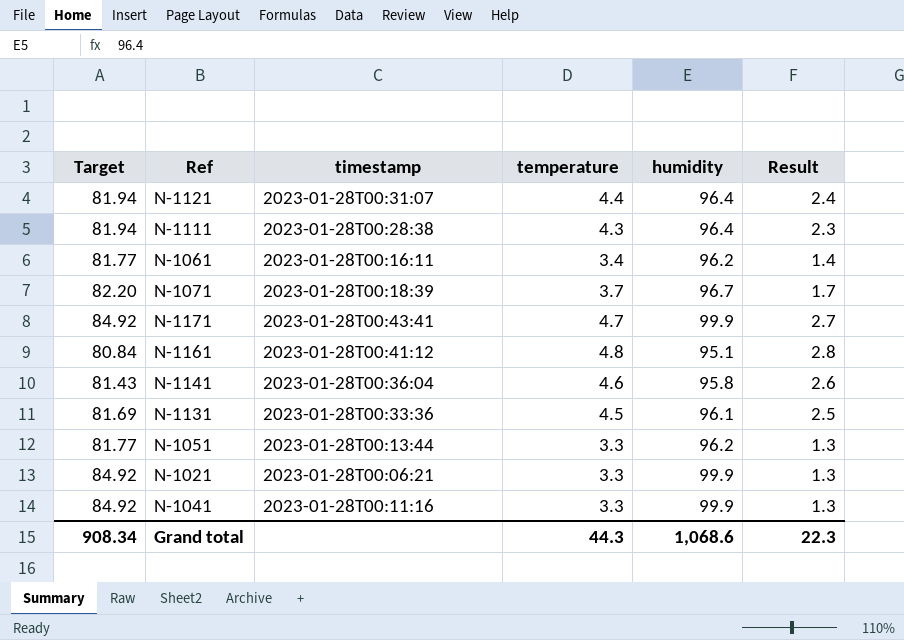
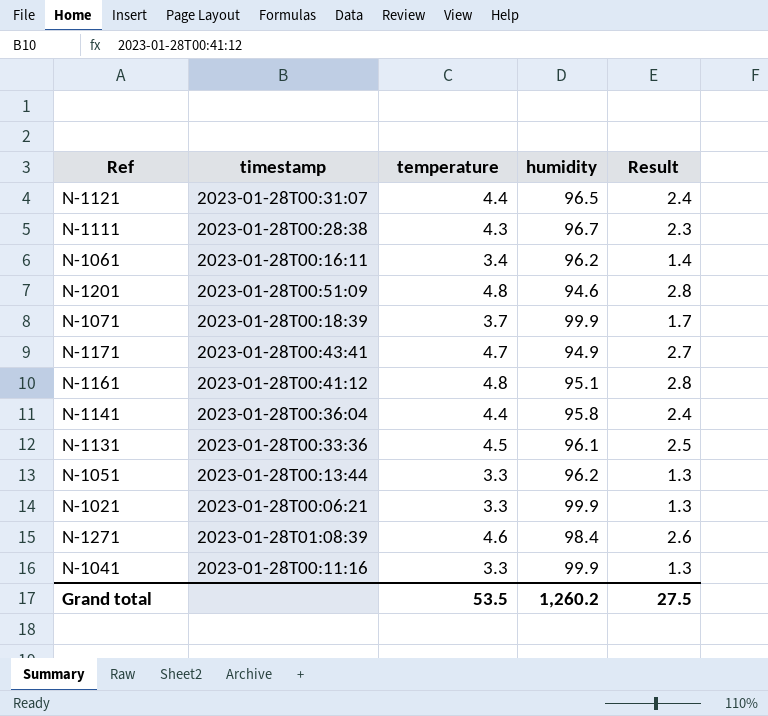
column Target | formula: [humidity] * 0.85 -> none
N-1121 | humidity: 96.4 -> 96.5
N-1111 | humidity: 96.4 -> 96.7
row N-1201: none -> 2023-01-28T00:51:09 | 4.8 | 94.6 | 2.8
N-1071 | humidity: 96.7 -> 99.9
N-1171 | humidity: 99.9 -> 94.9
N-1141 | temperature: 4.6 -> 4.4
N-1141 | Result: 2.6 -> 2.4
row N-1271: none -> 2023-01-28T01:08:39 | 4.6 | 98.4 | 2.6
Grand total | temperature: 44.3 -> 53.5
Grand total | humidity: 1,068.6 -> 1,260.2
Grand total | Result: 22.3 -> 27.5

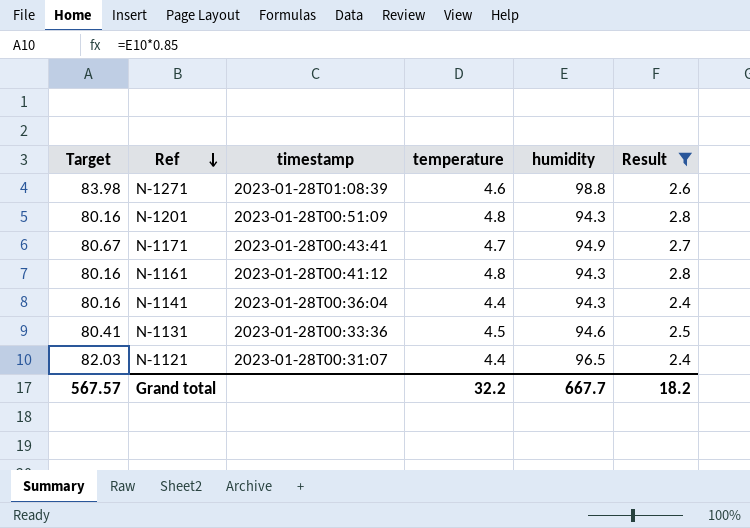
filter: none -> Result >= 2.4
row order: none -> Ref descending
column Target | formula: none -> [humidity] * 0.85
N-1271 | humidity: 98.4 -> 98.8
N-1201 | humidity: 94.6 -> 94.3
N-1161 | humidity: 95.1 -> 94.3
N-1141 | humidity: 95.8 -> 94.3
N-1131 | humidity: 96.1 -> 94.6
Grand total | temperature: 53.5 -> 32.2
Grand total | humidity: 1,260.2 -> 667.7
Grand total | Result: 27.5 -> 18.2

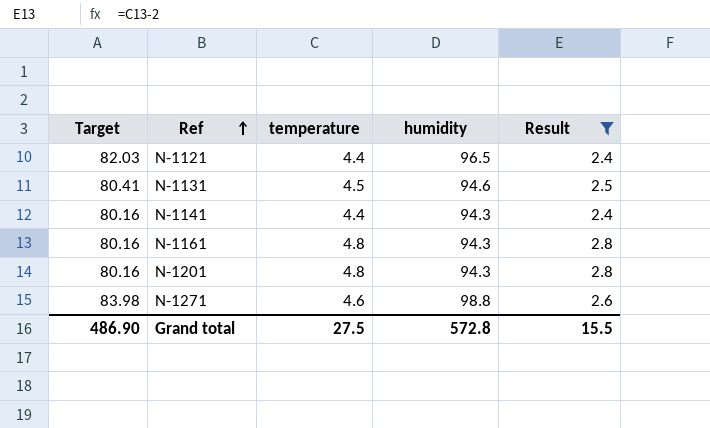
row order: Ref descending -> Ref ascending
column timestamp | position: 3 -> none
row N-1171: 80.67 | 2023-01-28T00:43:41 | 4.7 | 94.9 | 2.7 -> none
Grand total | Target: 567.57 -> 486.90
Grand total | temperature: 32.2 -> 27.5
Grand total | humidity: 667.7 -> 572.8
Grand total | Result: 18.2 -> 15.5

